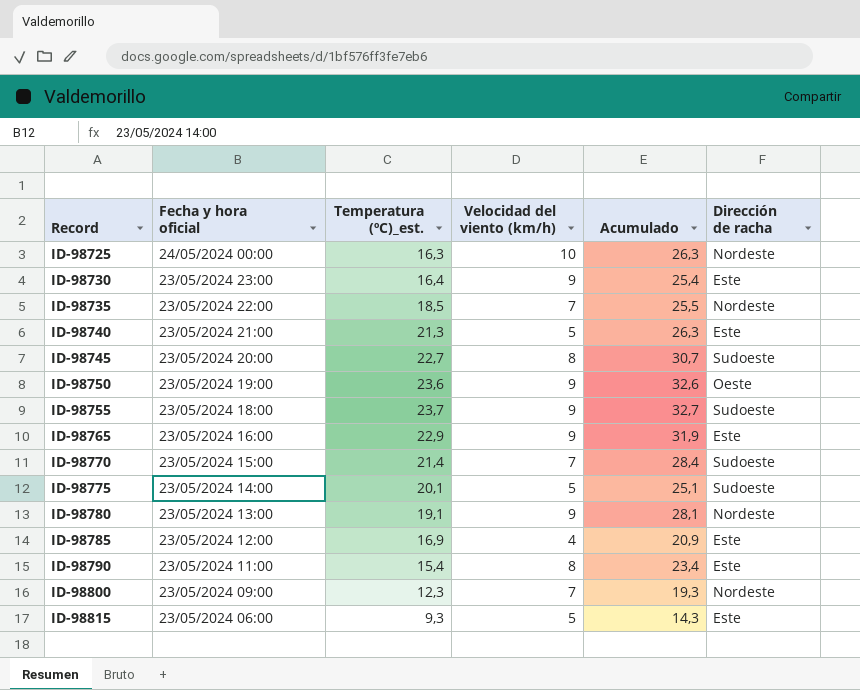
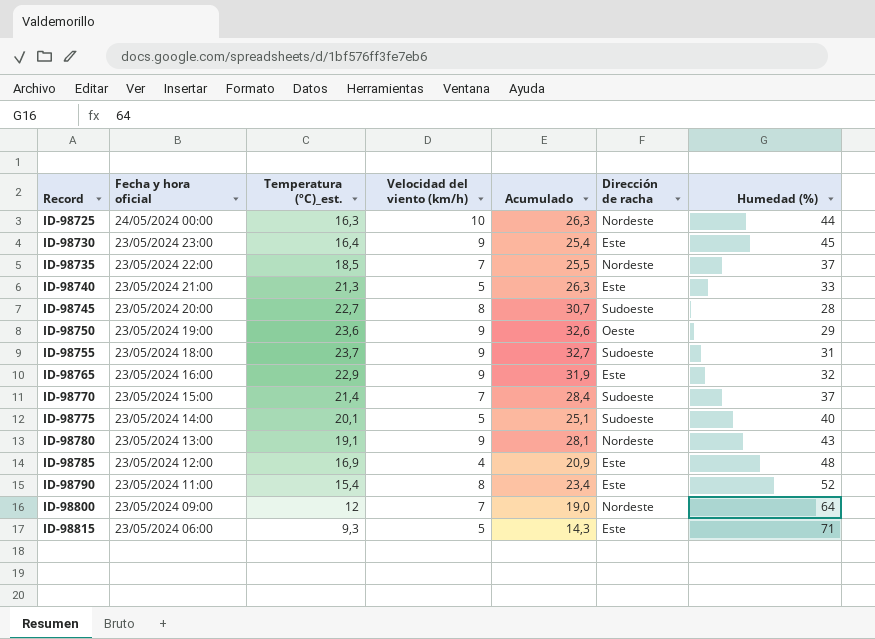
column Humedad (%) | position: none -> 7
ID-98800 | Temperatura (ºC)_est.: 12,3 -> 12
ID-98800 | Acumulado: 19,3 -> 19,0

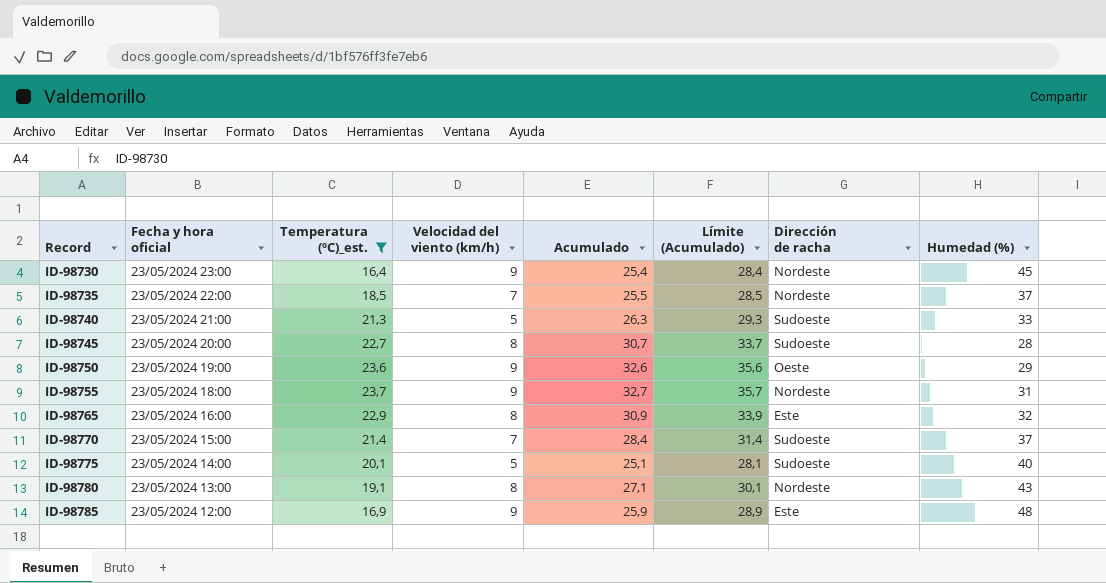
filter: none -> Temperatura (ºC)_est. >= 16,4
column Límite (Acumulado) | formula: none -> [Acumulado] + 3
ID-98730 | Dirección de racha: Este -> Nordeste
ID-98740 | Dirección de racha: Este -> Sudoeste
ID-98755 | Dirección de racha: Sudoeste -> Nordeste
ID-98765 | Velocidad del viento (km/h): 9 -> 8
ID-98765 | Acumulado: 31,9 -> 30,9
ID-98780 | Velocidad del viento (km/h): 9 -> 8
ID-98780 | Acumulado: 28,1 -> 27,1
ID-98785 | Velocidad del viento (km/h): 4 -> 9
ID-98785 | Acumulado: 20,9 -> 25,9

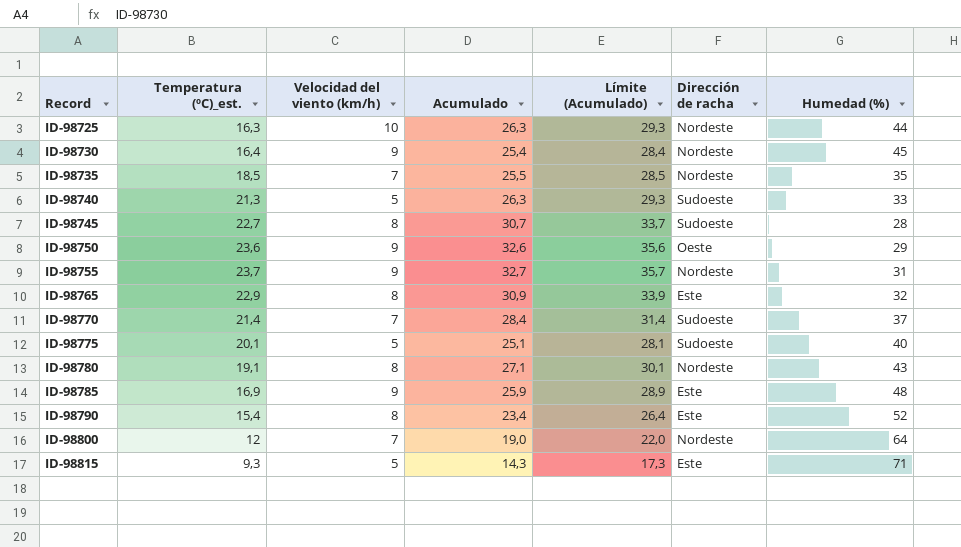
filter: Temperatura (ºC)_est. >= 16,4 -> none
column Fecha y hora oficial | position: 2 -> none
ID-98735 | Humedad (%): 37 -> 35

